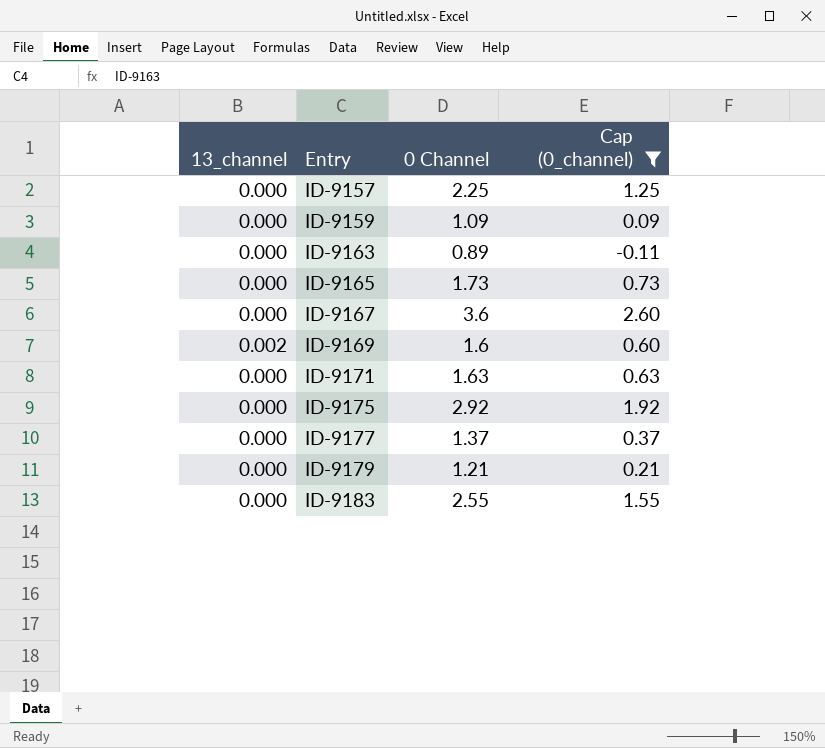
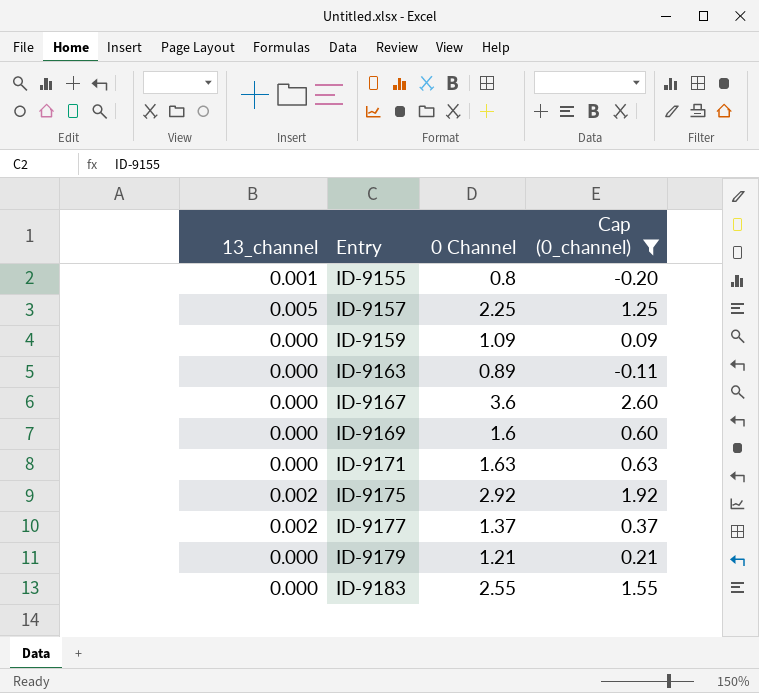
row ID-9165: 0.000 | 1.73 | 0.73 -> none
row ID-9155: none -> 0.001 | 0.8 | -0.20
ID-9157 | 13_channel: 0.000 -> 0.005
ID-9169 | 13_channel: 0.002 -> 0.000
ID-9175 | 13_channel: 0.000 -> 0.002
ID-9177 | 13_channel: 0.000 -> 0.002

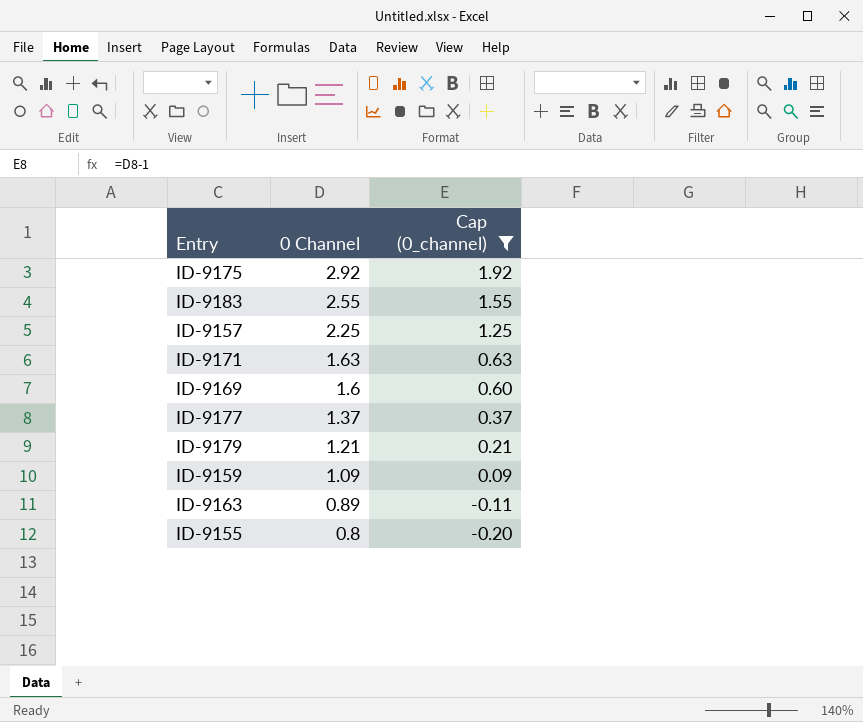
row order: Entry ascending -> 0 Channel descending
column 13_channel | position: 1 -> none
row ID-9167: 0.000 | 3.6 | 2.60 -> none

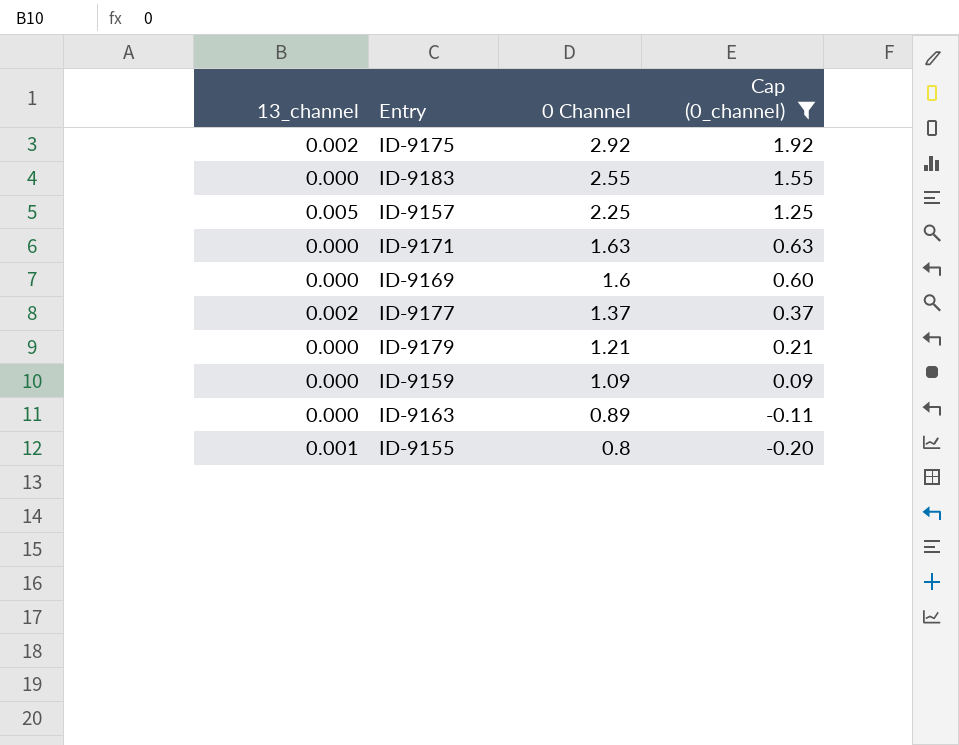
column 13_channel | position: none -> 1

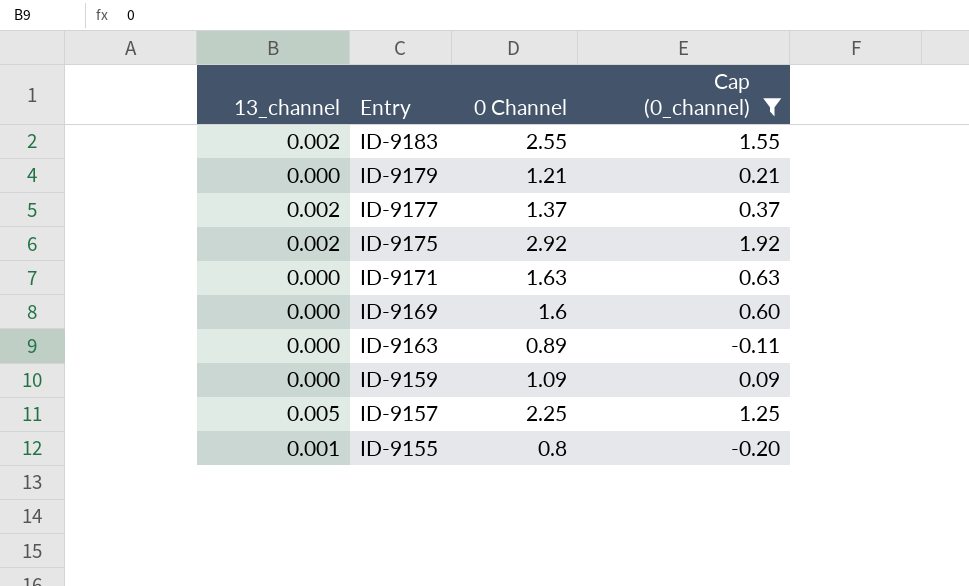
row order: 0 Channel descending -> Entry descending
ID-9183 | 13_channel: 0.000 -> 0.002

